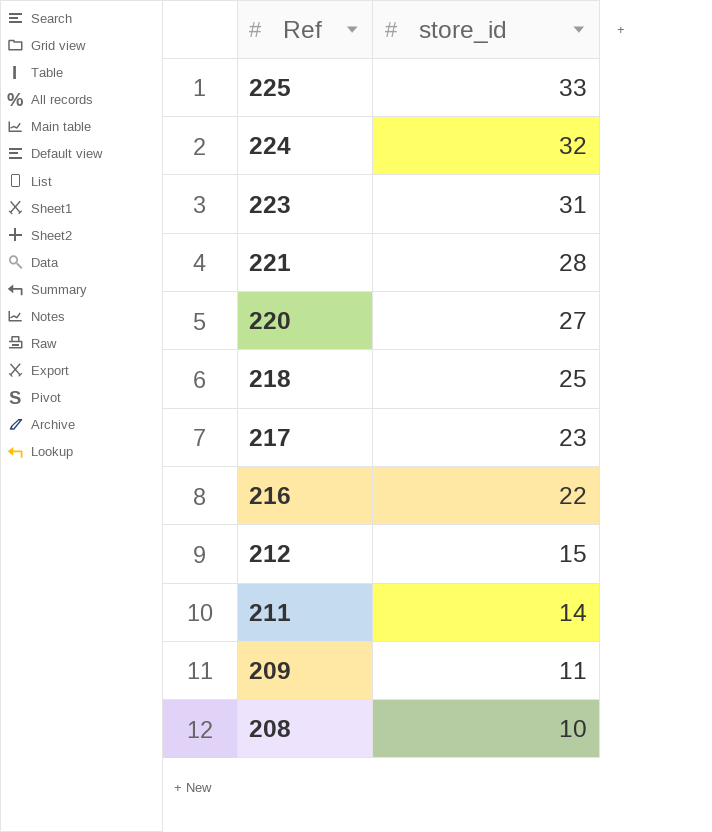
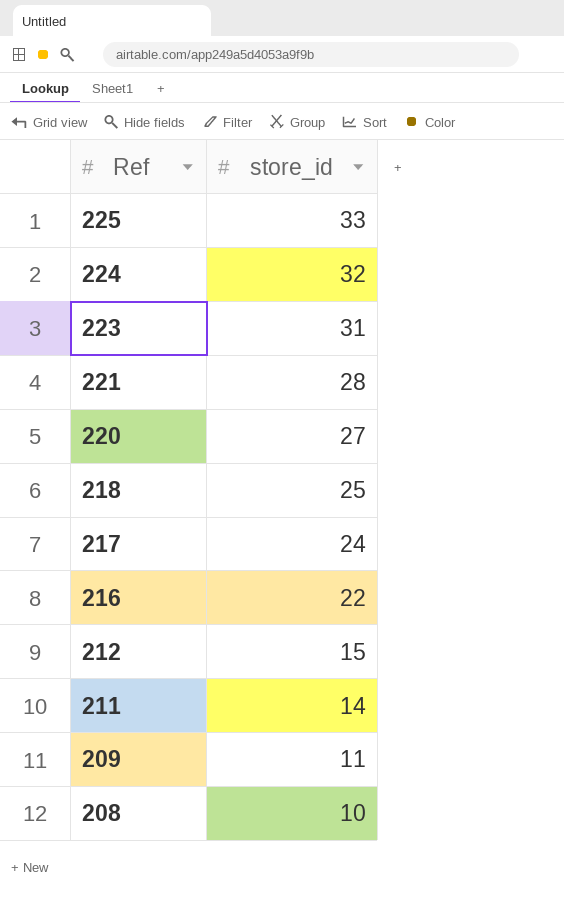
217 | store_id: 23 -> 24

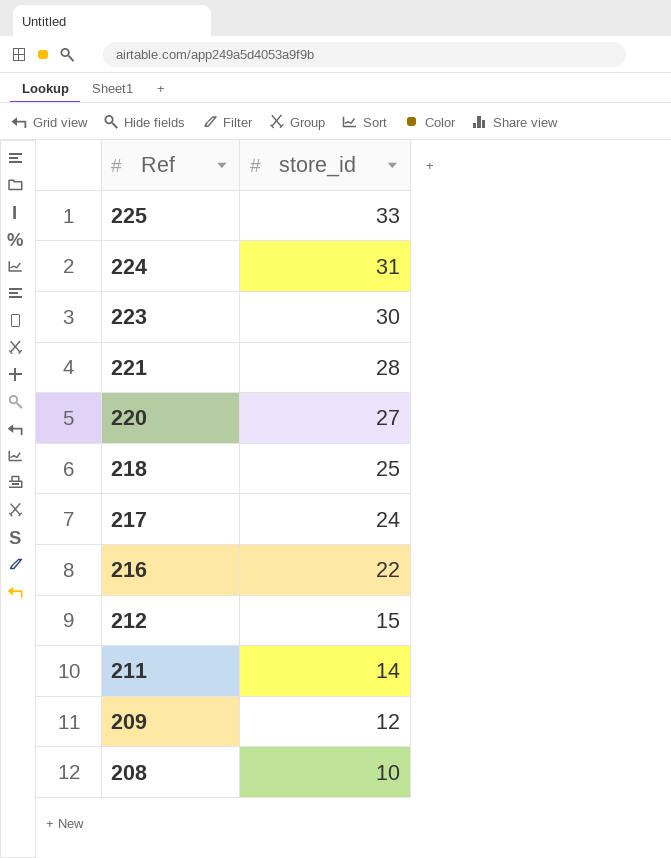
224 | store_id: 32 -> 31
223 | store_id: 31 -> 30
209 | store_id: 11 -> 12

